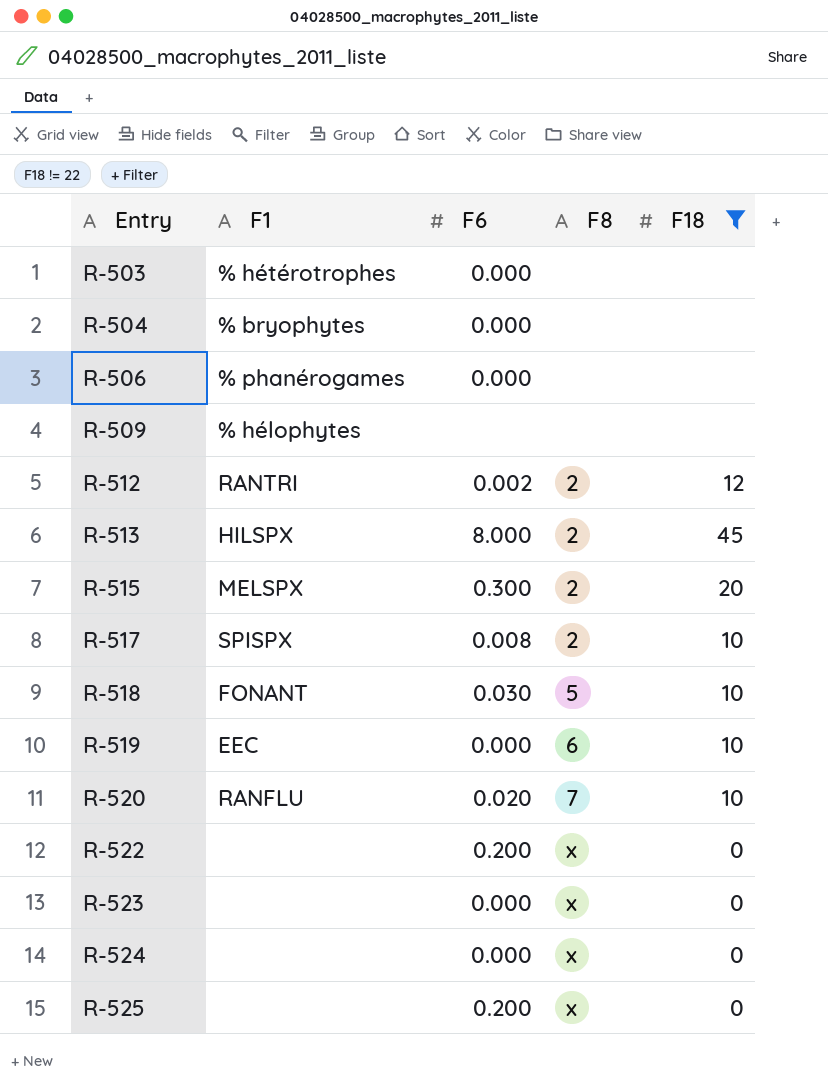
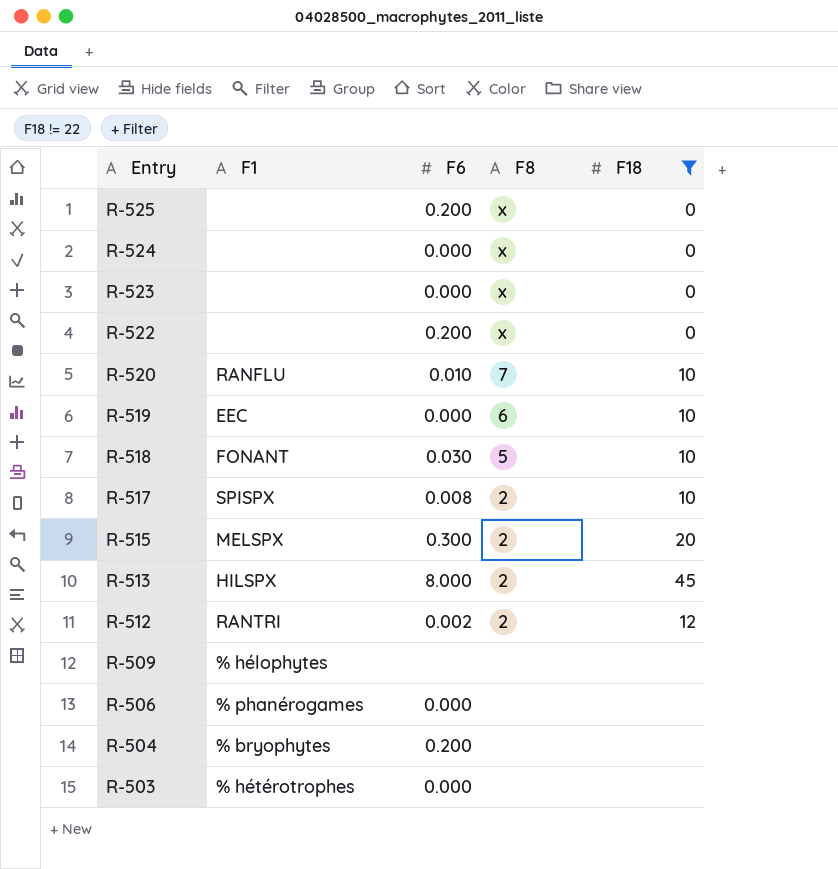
row order: Entry ascending -> Entry descending
R-520 | F6: 0.020 -> 0.010
R-504 | F6: 0.000 -> 0.200

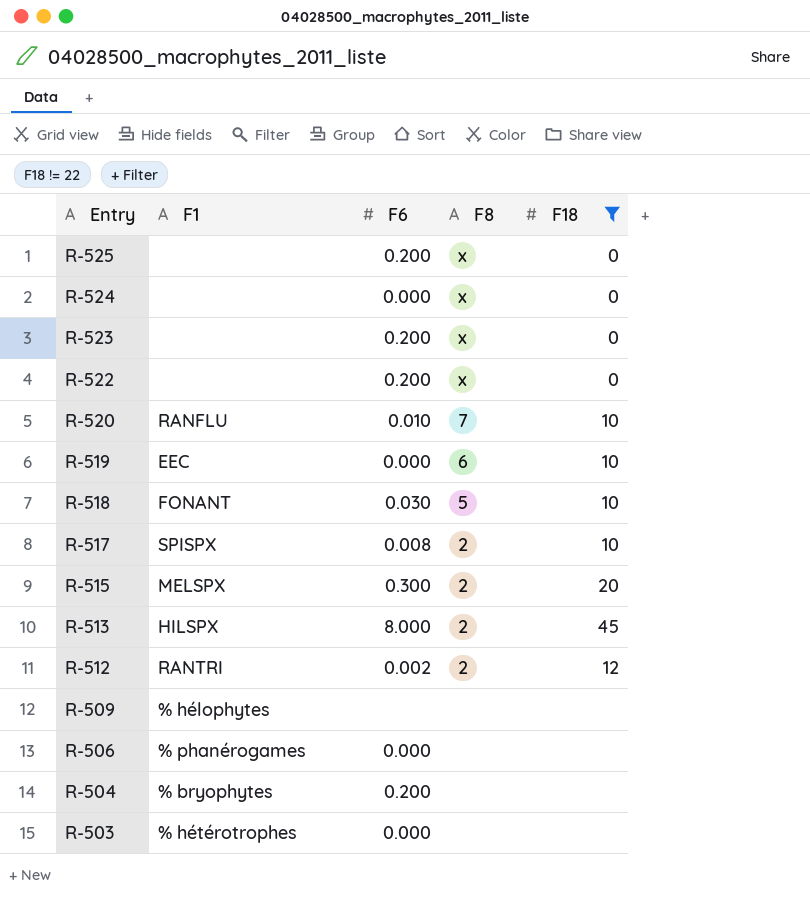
R-523 | F6: 0.000 -> 0.200

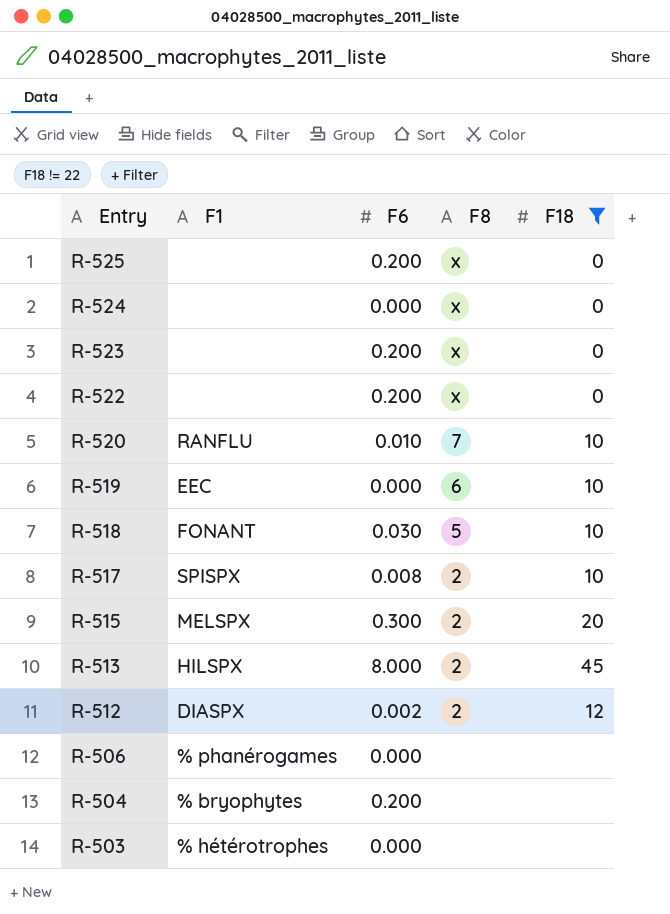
row R-509: % hélophytes | none | none | none -> none
R-512 | F1: RANTRI -> DIASPX

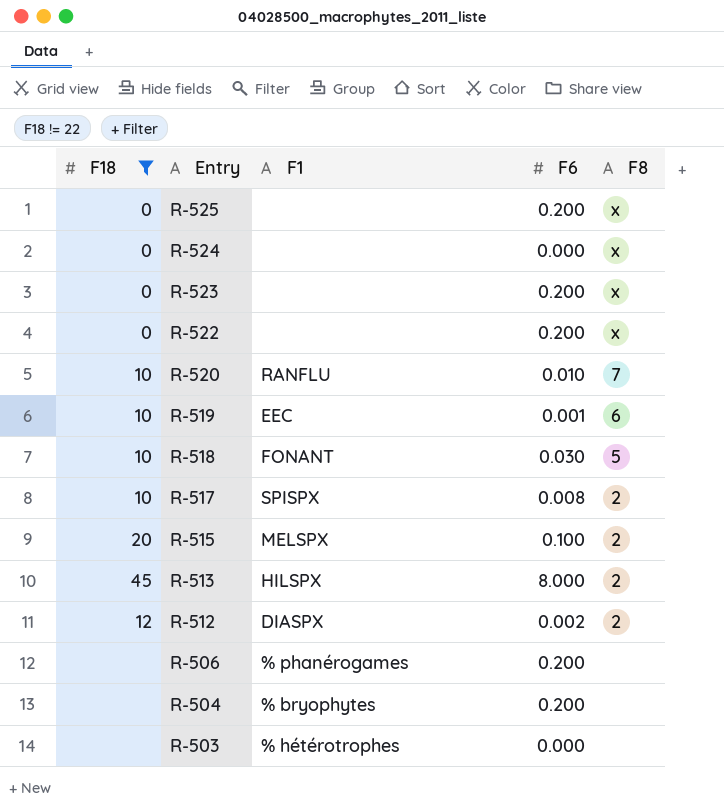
column F18 | position: 5 -> 1
R-519 | F6: 0.000 -> 0.001
R-515 | F6: 0.300 -> 0.100
R-506 | F6: 0.000 -> 0.200

